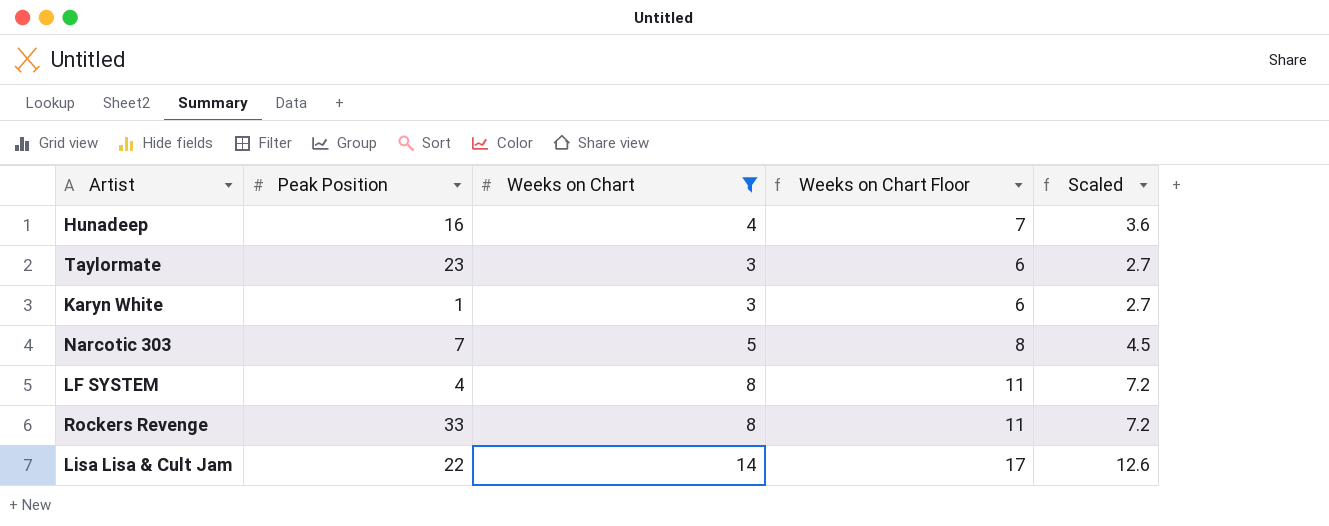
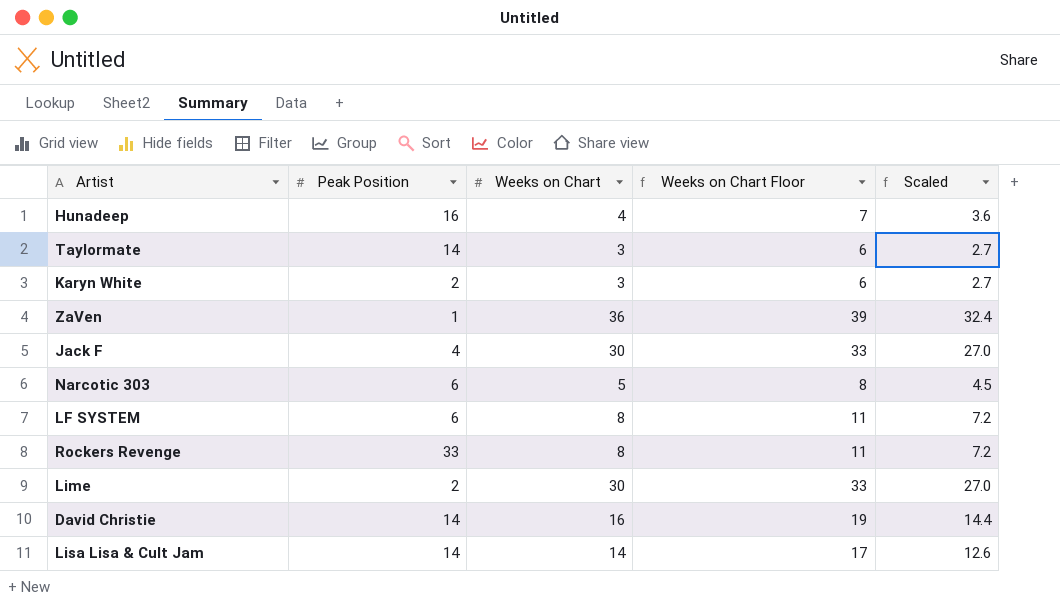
filter: Weeks on Chart <= 14 -> none
Taylormate | Peak Position: 23 -> 14
Karyn White | Peak Position: 1 -> 2
Narcotic 303 | Peak Position: 7 -> 6
LF SYSTEM | Peak Position: 4 -> 6
Lisa Lisa & Cult Jam | Peak Position: 22 -> 14

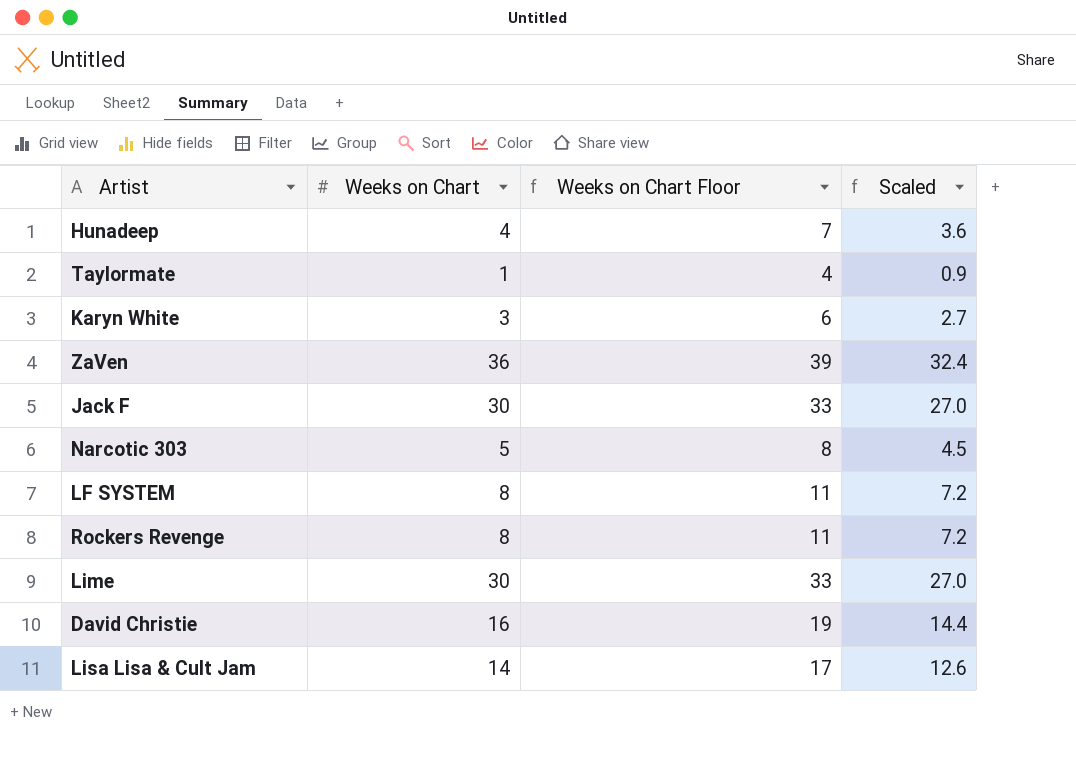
column Peak Position | position: 2 -> none
Taylormate | Weeks on Chart: 3 -> 1
Taylormate | Weeks on Chart Floor: 6 -> 4
Taylormate | Scaled: 2.7 -> 0.9

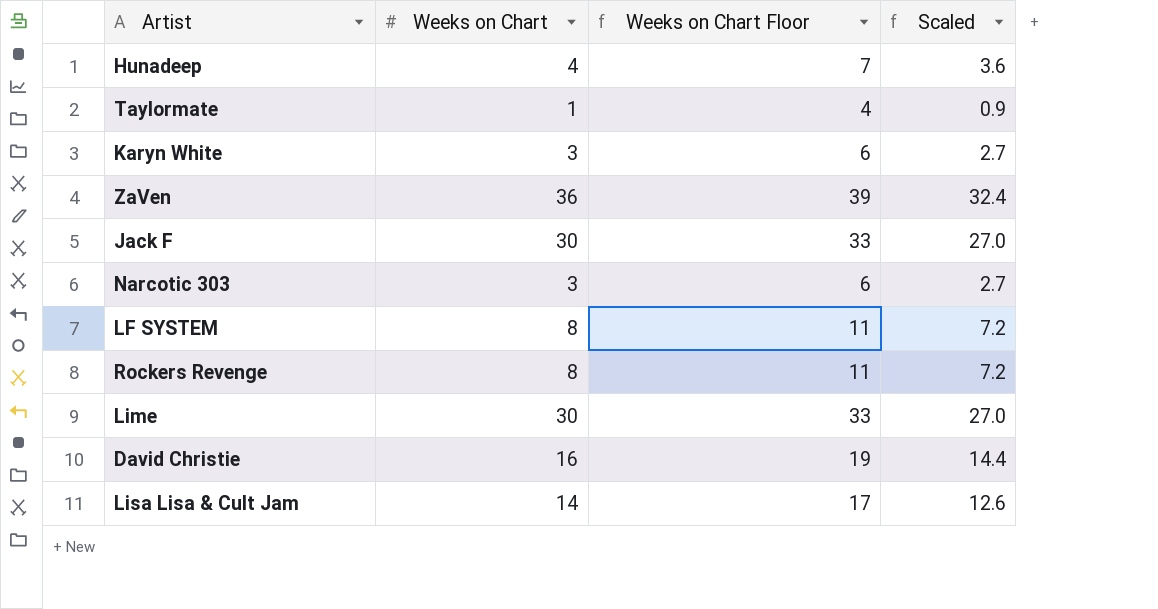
Narcotic 303 | Weeks on Chart: 5 -> 3
Narcotic 303 | Weeks on Chart Floor: 8 -> 6
Narcotic 303 | Scaled: 4.5 -> 2.7

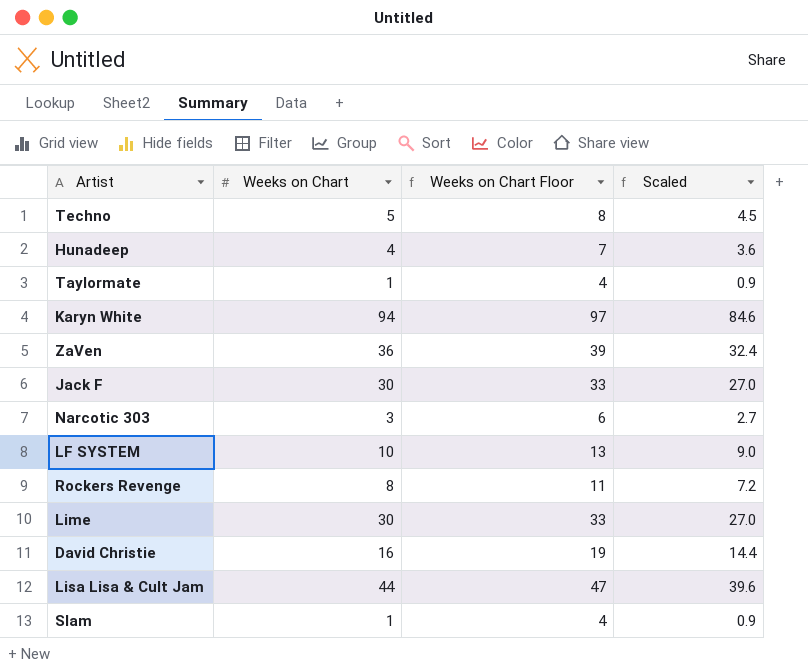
row Techno: none -> 5 | 8 | 4.5
Karyn White | Weeks on Chart: 3 -> 94
Karyn White | Weeks on Chart Floor: 6 -> 97
Karyn White | Scaled: 2.7 -> 84.6
LF SYSTEM | Weeks on Chart: 8 -> 10
LF SYSTEM | Weeks on Chart Floor: 11 -> 13
LF SYSTEM | Scaled: 7.2 -> 9.0
Lisa Lisa & Cult Jam | Weeks on Chart: 14 -> 44
Lisa Lisa & Cult Jam | Weeks on Chart Floor: 17 -> 47
Lisa Lisa & Cult Jam | Scaled: 12.6 -> 39.6
row Slam: none -> 1 | 4 | 0.9

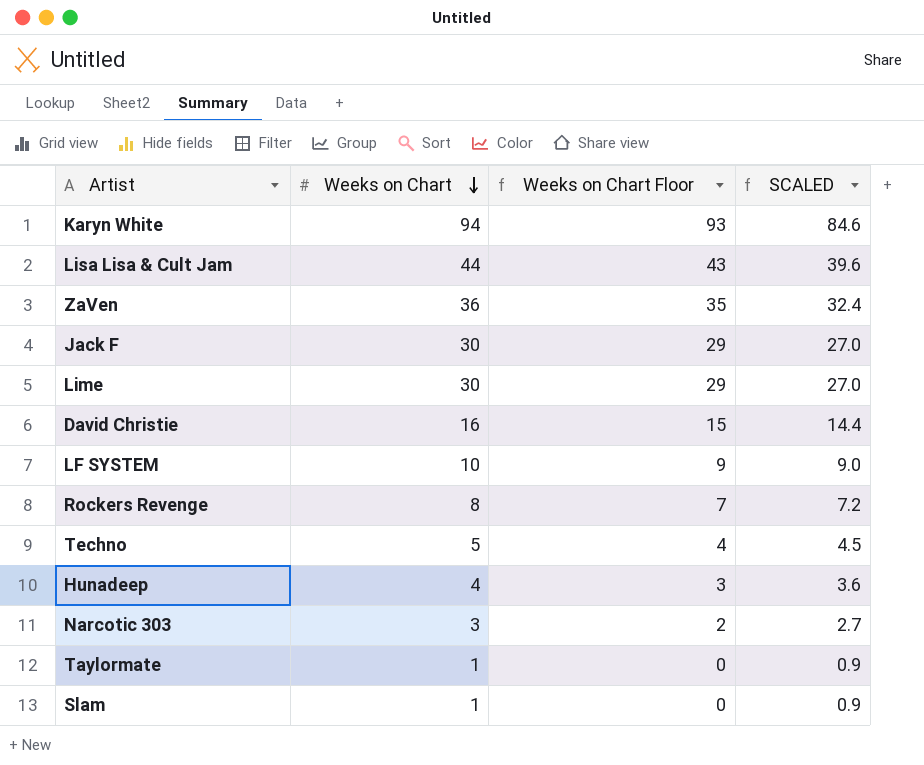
row order: none -> Weeks on Chart descending
column Weeks on Chart Floor | formula: [Weeks on Chart] + 3 -> [Weeks on Chart] - 1
column name: Scaled -> SCALED

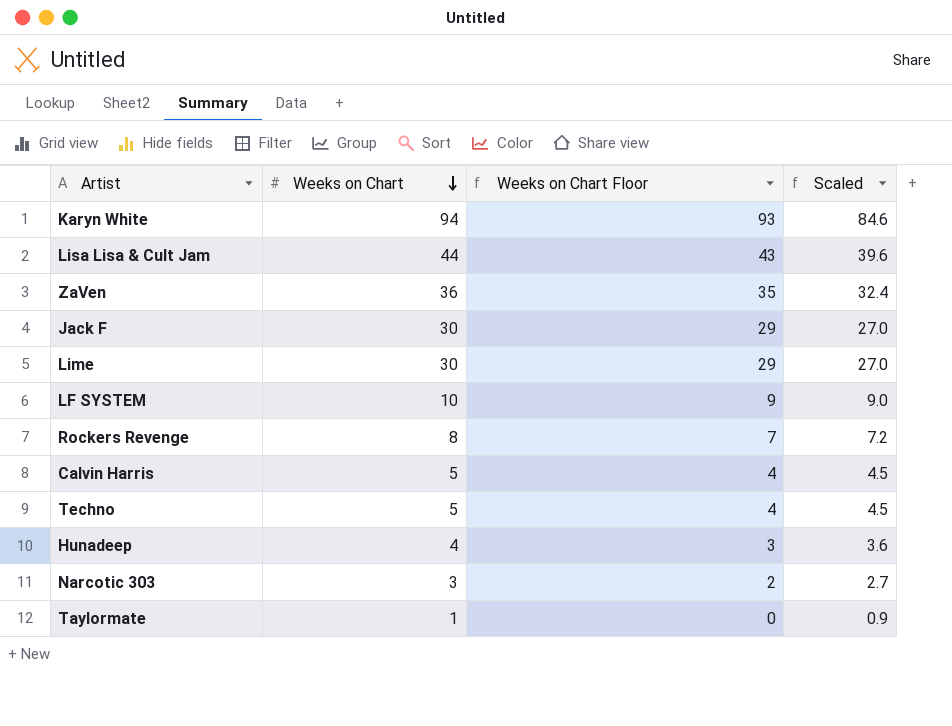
column name: SCALED -> Scaled
row David Christie: 16 | 15 | 14.4 -> none
row Slam: 1 | 0 | 0.9 -> none
row Calvin Harris: none -> 5 | 4 | 4.5

